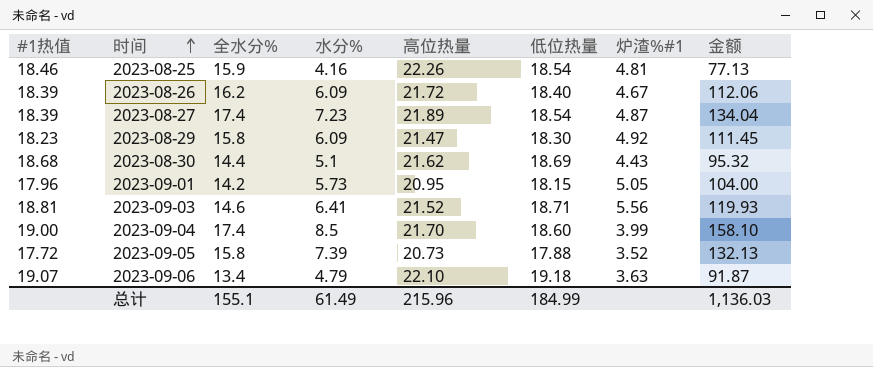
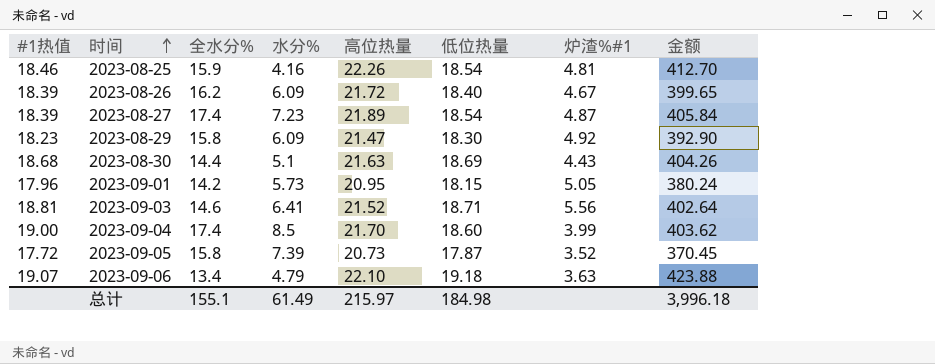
column 金额 | formula: [水分%] * [低位热量] -> [高位热量] * [低位热量]
2023-08-30 | 高位热量: 21.62 -> 21.63
2023-09-05 | 低位热量: 17.88 -> 17.87
总计 | 高位热量: 215.96 -> 215.97
总计 | 低位热量: 184.99 -> 184.98
总计 | 金额: 1,136.03 -> 3,996.18

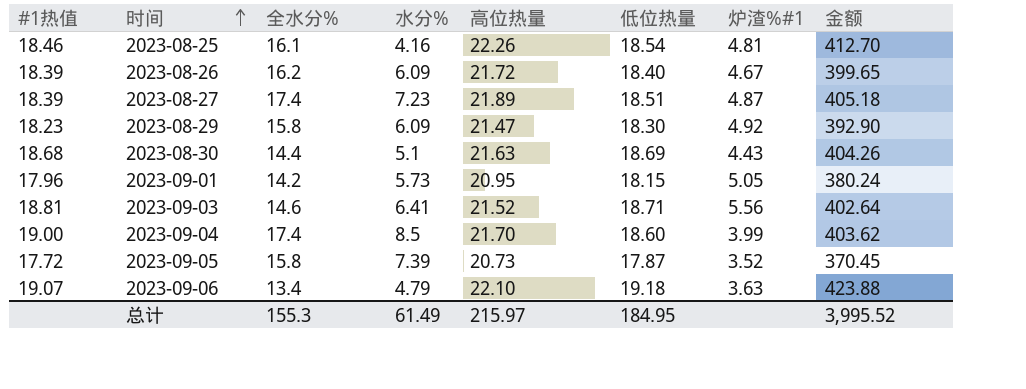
2023-08-25 | 全水分%: 15.9 -> 16.1
2023-08-27 | 低位热量: 18.54 -> 18.51
2023-08-27 | 金额: 405.84 -> 405.18
总计 | 全水分%: 155.1 -> 155.3
总计 | 低位热量: 184.98 -> 184.95
总计 | 金额: 3,996.18 -> 3,995.52

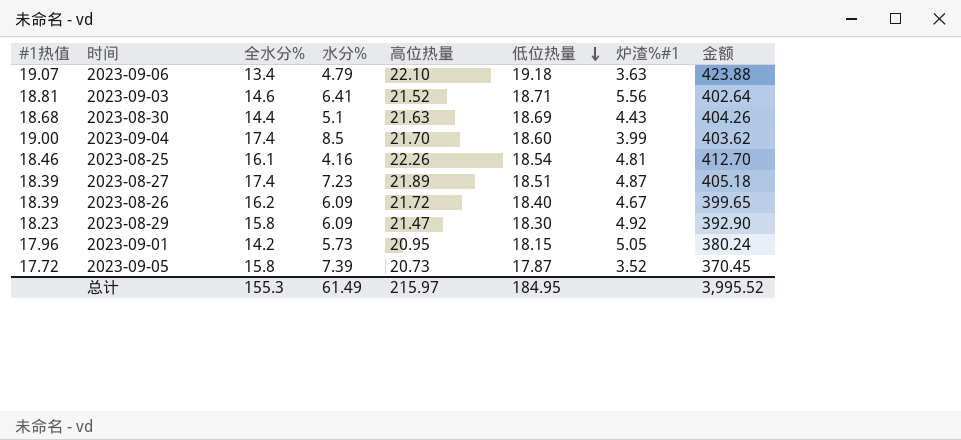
row order: 时间 ascending -> 低位热量 descending

